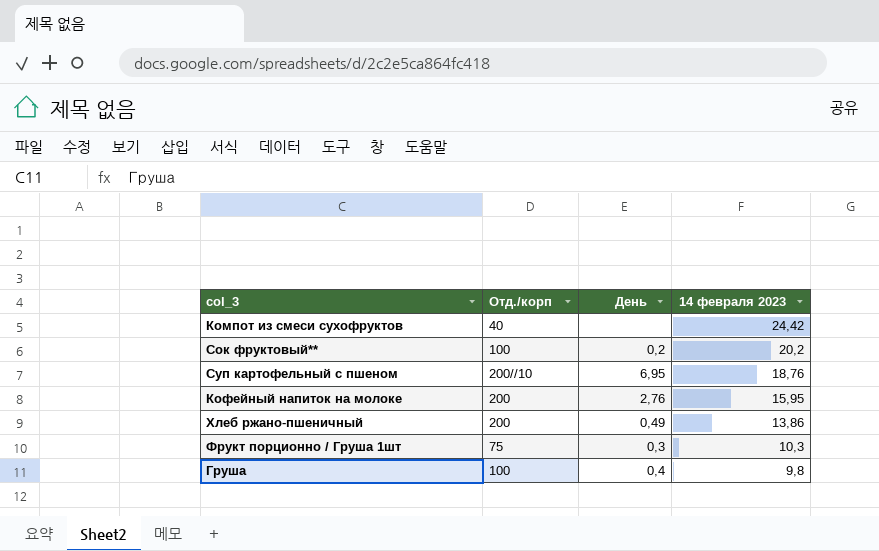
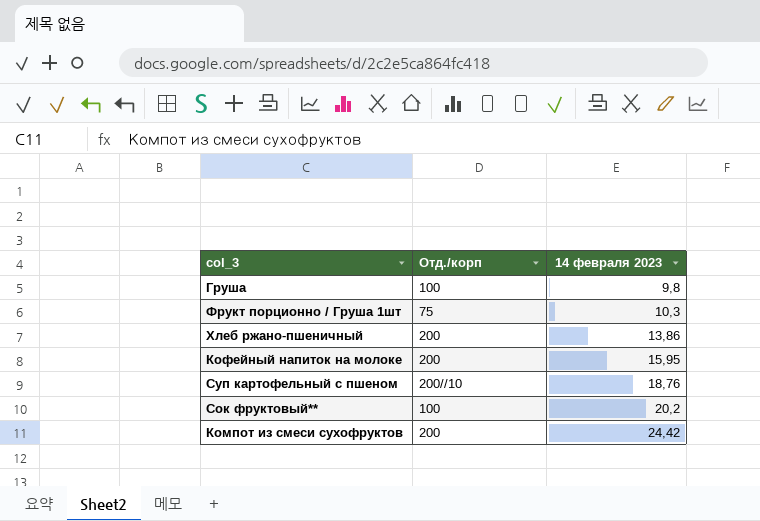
row order: 14 февраля 2023 descending -> 14 февраля 2023 ascending
column День | position: 3 -> none
Компот из смеси сухофруктов | Отд./корп: 40 -> 200

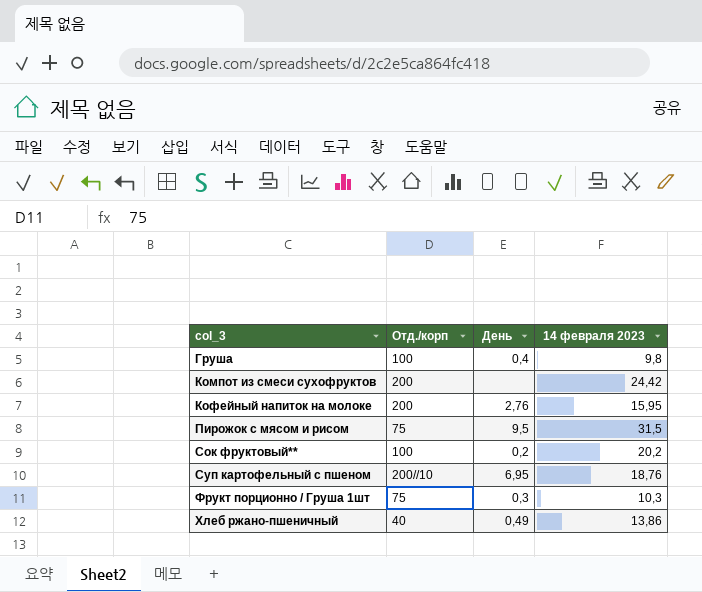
row order: 14 февраля 2023 ascending -> col_3 ascending
column День | position: none -> 3
row Пирожок с мясом и рисом: none -> 75 | 9,5 | 31,5
Хлеб ржано-пшеничный | Отд./корп: 200 -> 40

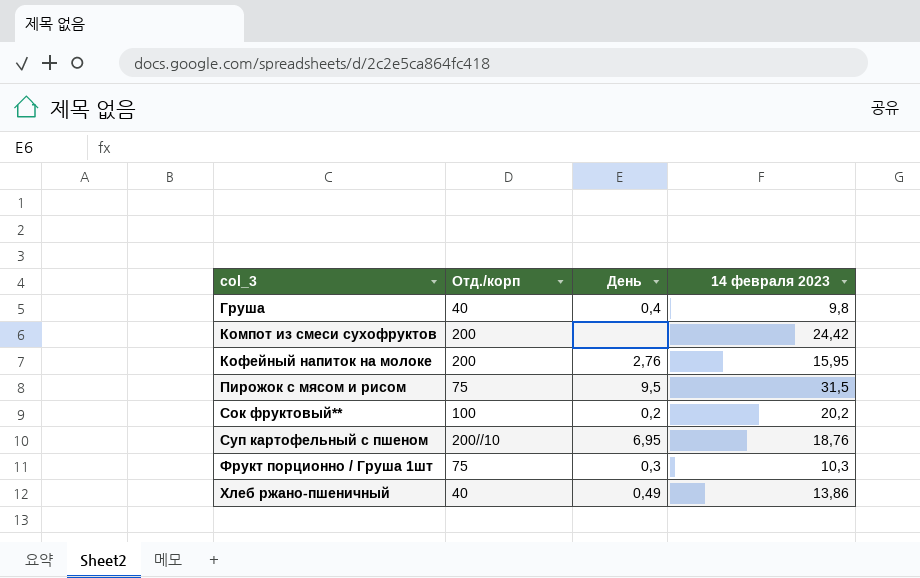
Груша | Отд./корп: 100 -> 40

